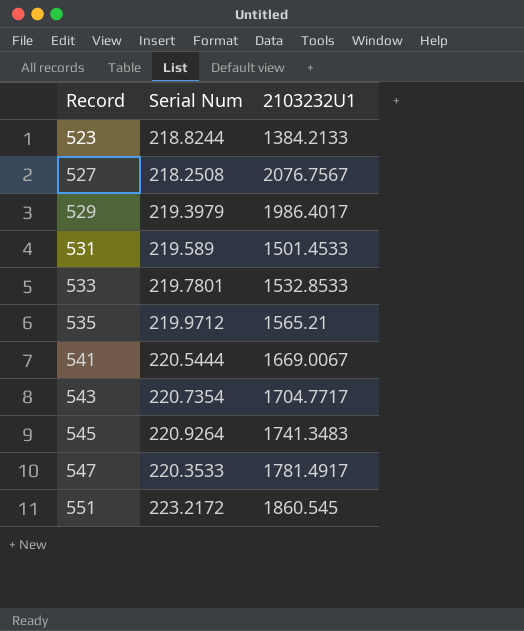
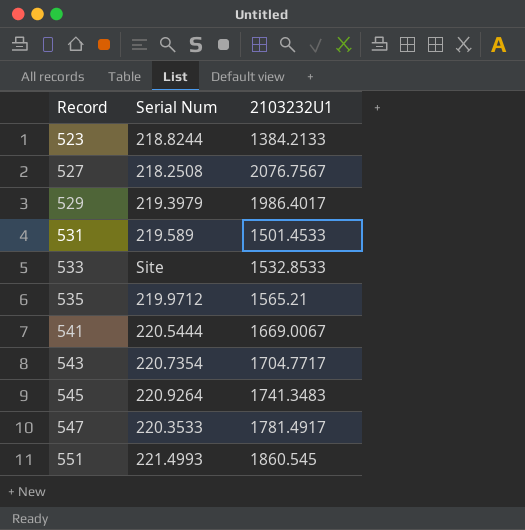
533 | Serial Num: 219.7801 -> Site
551 | Serial Num: 223.2172 -> 221.4993

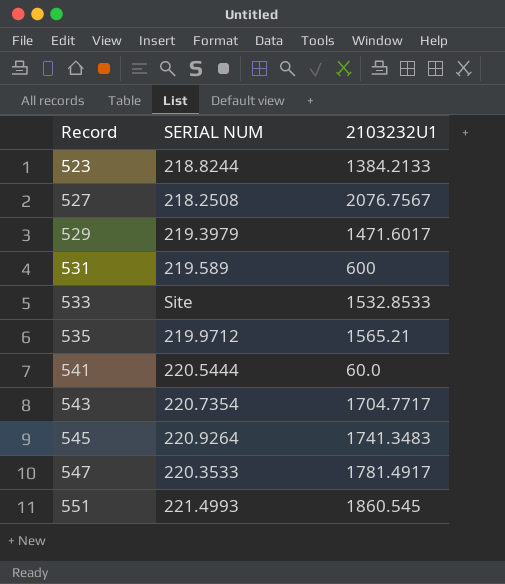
column name: Serial Num -> SERIAL NUM
529 | 2103232U1: 1986.4017 -> 1471.6017
531 | 2103232U1: 1501.4533 -> 600
541 | 2103232U1: 1669.0067 -> 60.0

